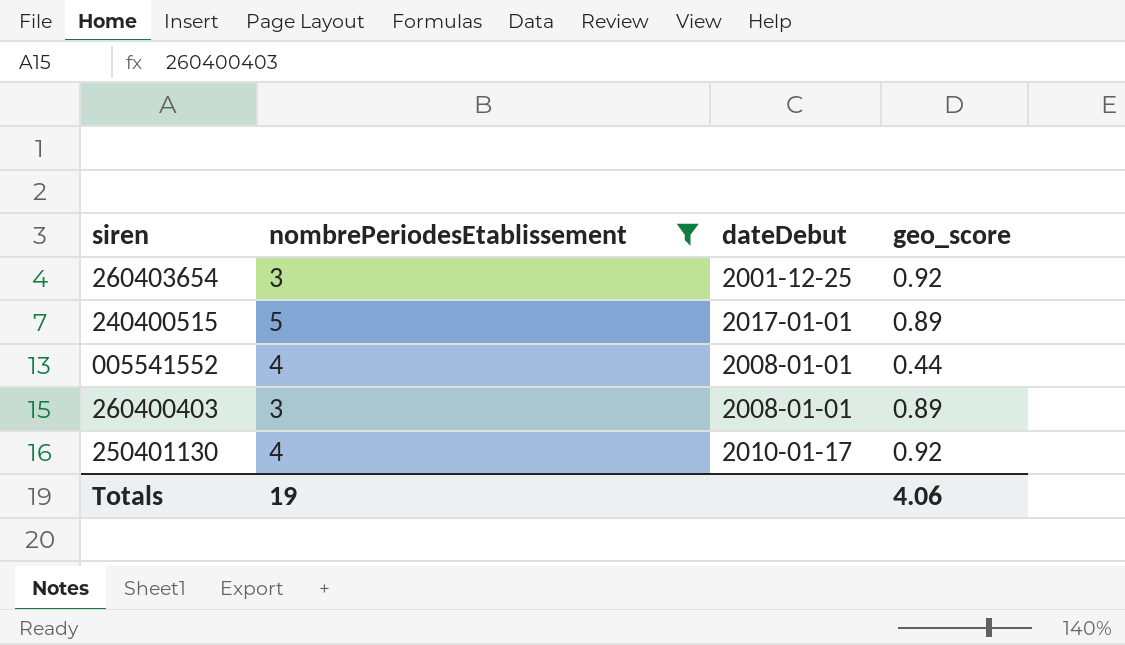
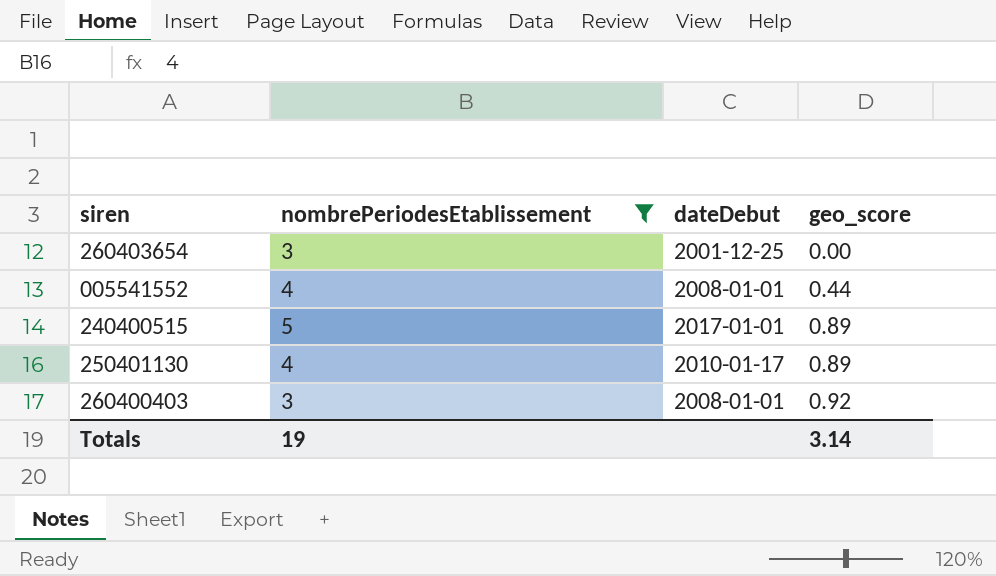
row order: none -> geo_score ascending
260403654 | geo_score: 0.92 -> 0.00
250401130 | geo_score: 0.92 -> 0.89
260400403 | geo_score: 0.89 -> 0.92
Totals | geo_score: 4.06 -> 3.14

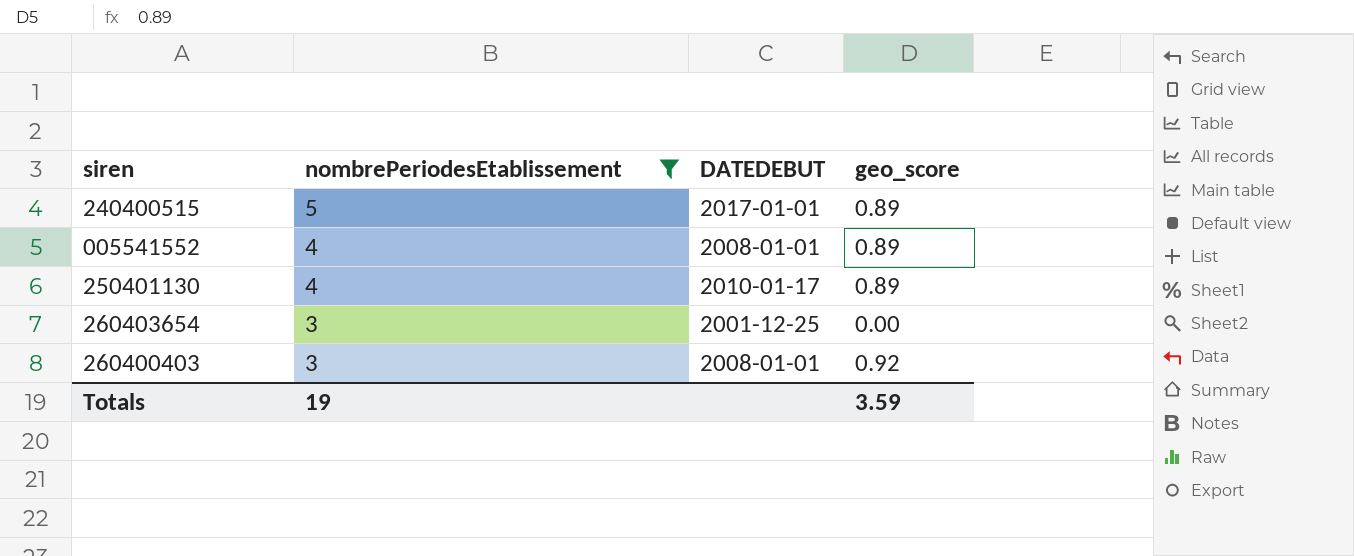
row order: geo_score ascending -> nombrePeriodesEtablissement descending
column name: dateDebut -> DATEDEBUT
005541552 | geo_score: 0.44 -> 0.89
Totals | geo_score: 3.14 -> 3.59

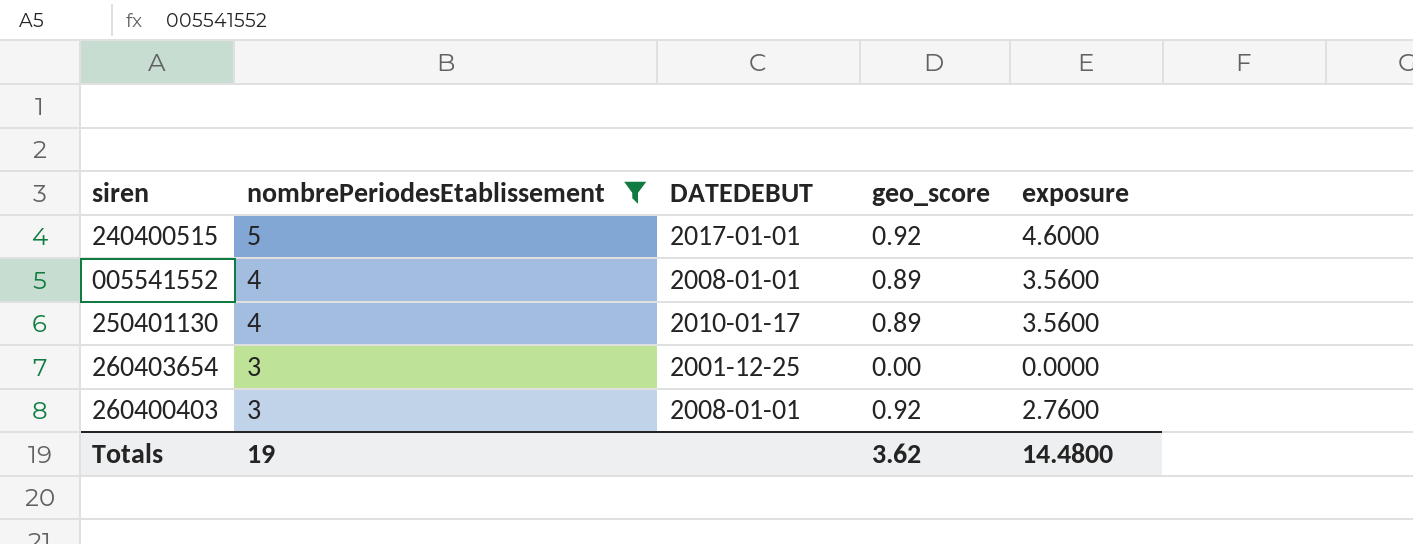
column exposure | formula: none -> [nombrePeriodesEtablissement] * [geo_score]
240400515 | geo_score: 0.89 -> 0.92
Totals | geo_score: 3.59 -> 3.62

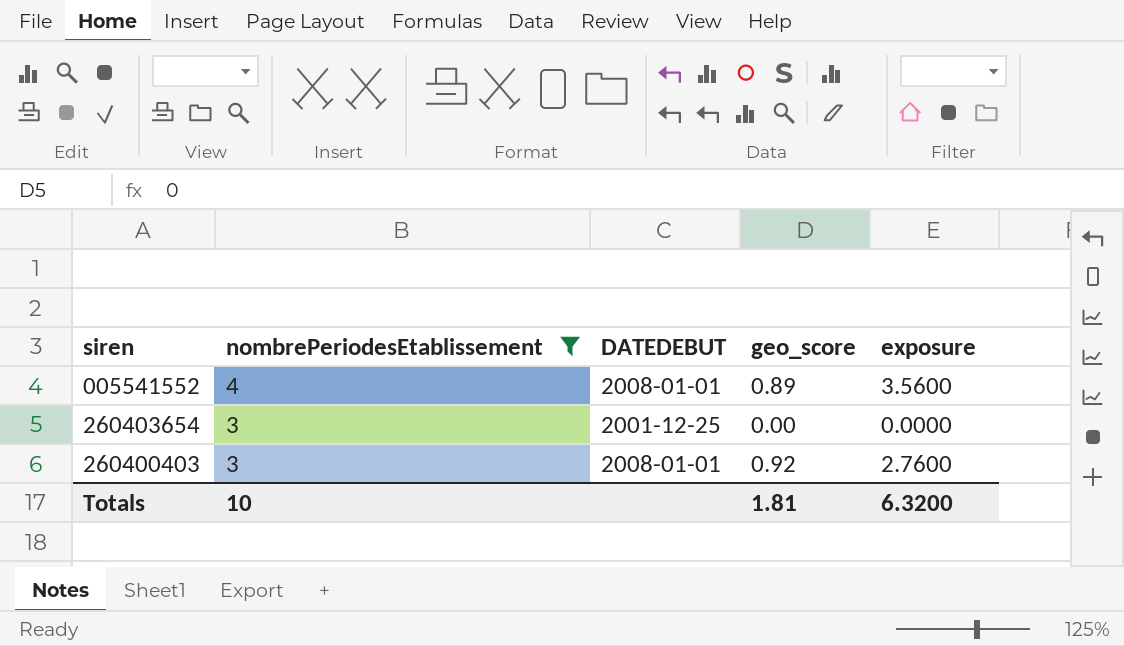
row 240400515: 5 | 2017-01-01 | 0.92 | 4.6000 -> none
row 250401130: 4 | 2010-01-17 | 0.89 | 3.5600 -> none
Totals | nombrePeriodesEtablissement: 19 -> 10
Totals | geo_score: 3.62 -> 1.81
Totals | exposure: 14.4800 -> 6.3200

